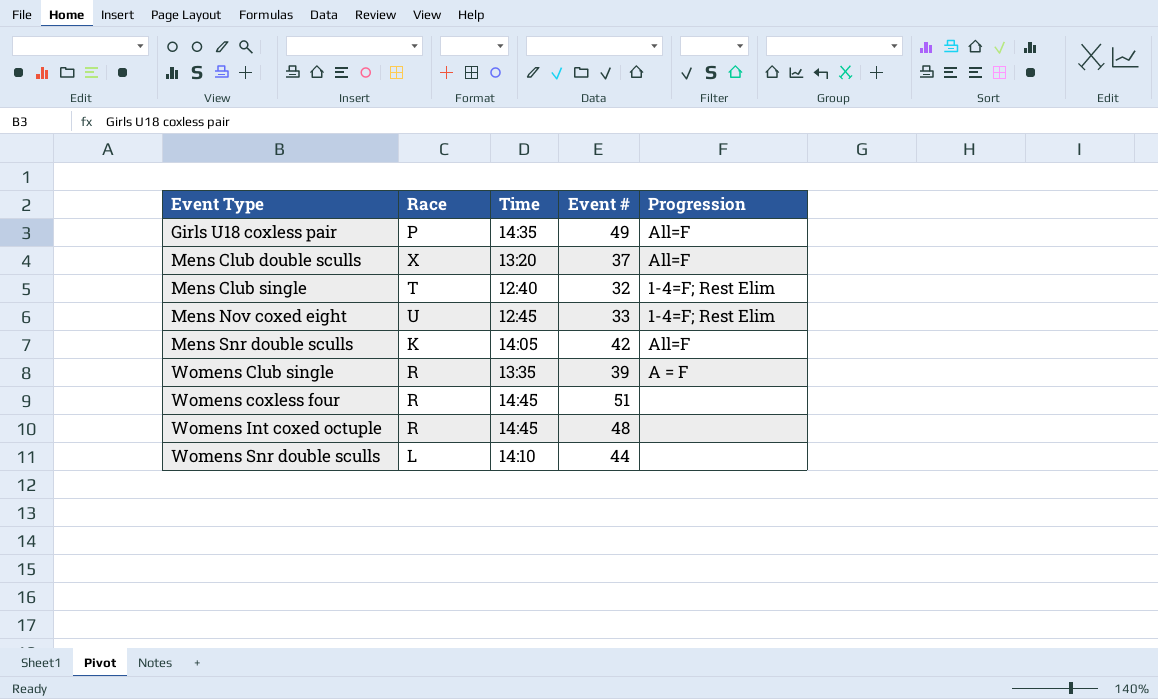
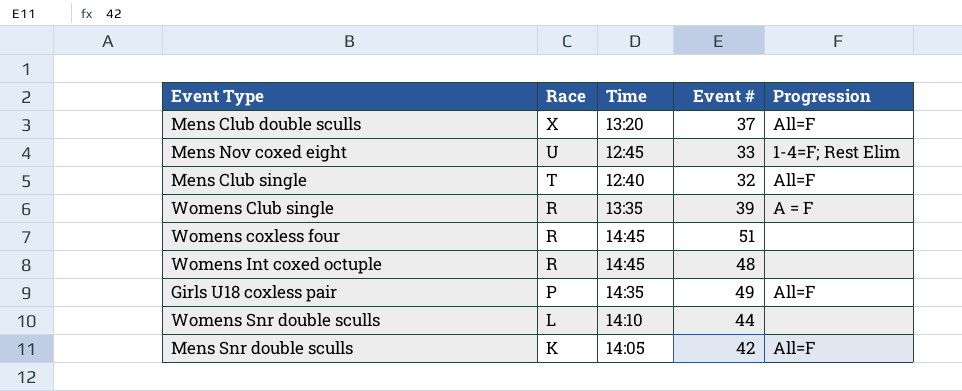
row order: Event Type ascending -> Race descending
Mens Club single | Progression: 1-4=F; Rest Elim -> All=F

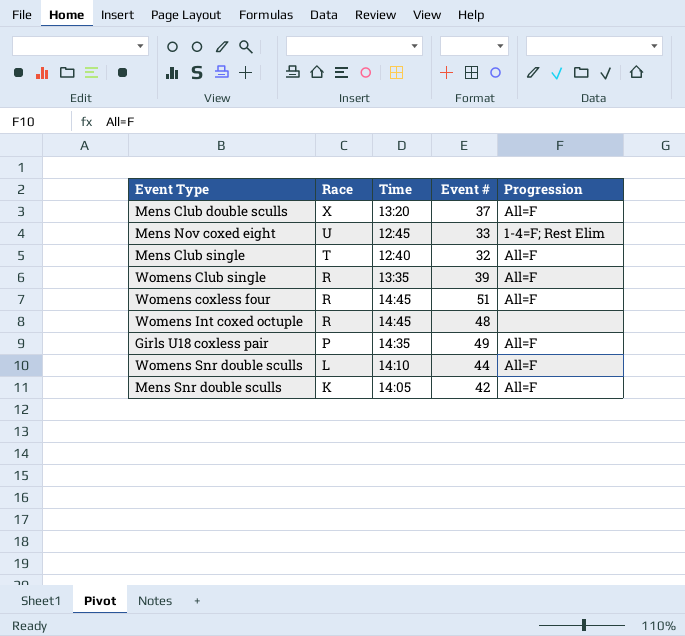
Womens Club single | Progression: A = F -> All=F
Womens coxless four | Progression: none -> All=F
Womens Snr double sculls | Progression: none -> All=F

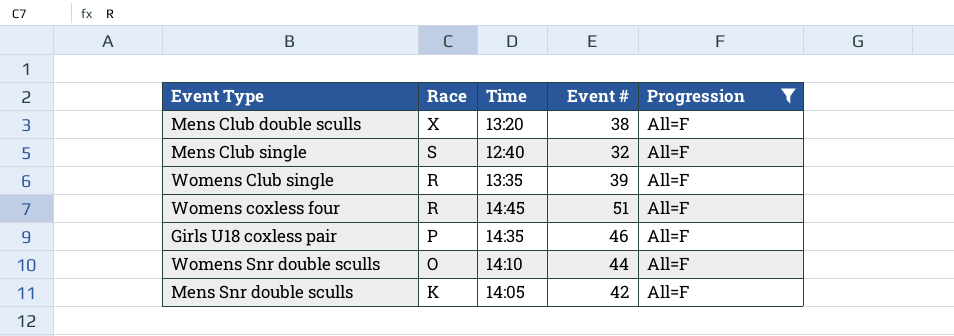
filter: none -> Progression = All=F
Mens Club double sculls | Event #: 37 -> 38
Mens Club single | Race: T -> S
Girls U18 coxless pair | Event #: 49 -> 46
Womens Snr double sculls | Race: L -> O

